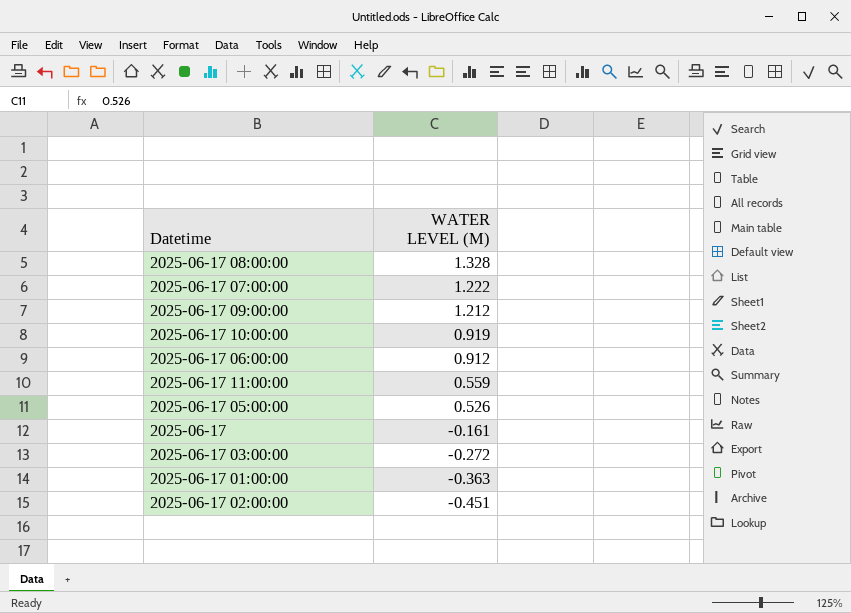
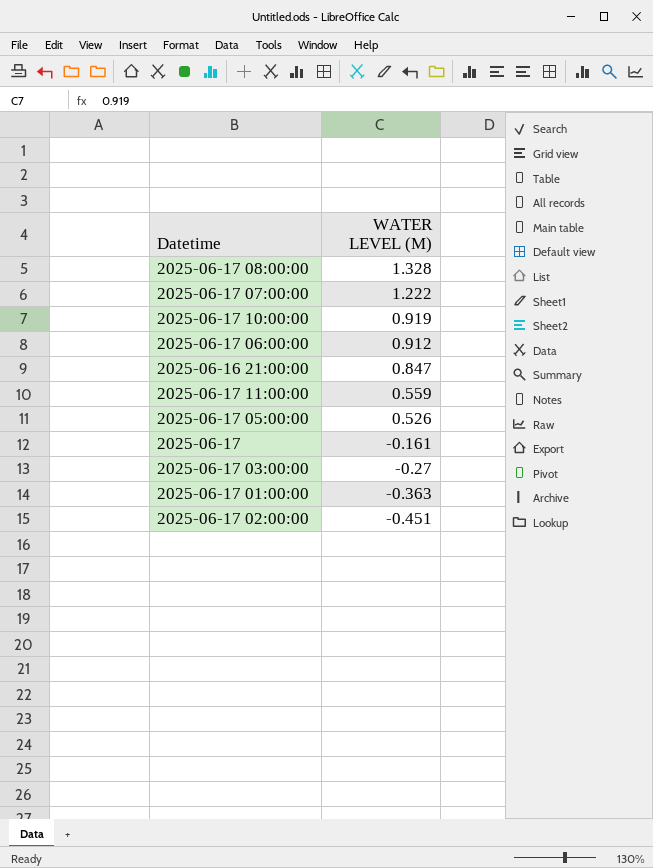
row 2025-06-17 09:00:00: 1.212 -> none
row 2025-06-16 21:00:00: none -> 0.847
2025-06-17 03:00:00 | WATER LEVEL (M): -0.272 -> -0.27

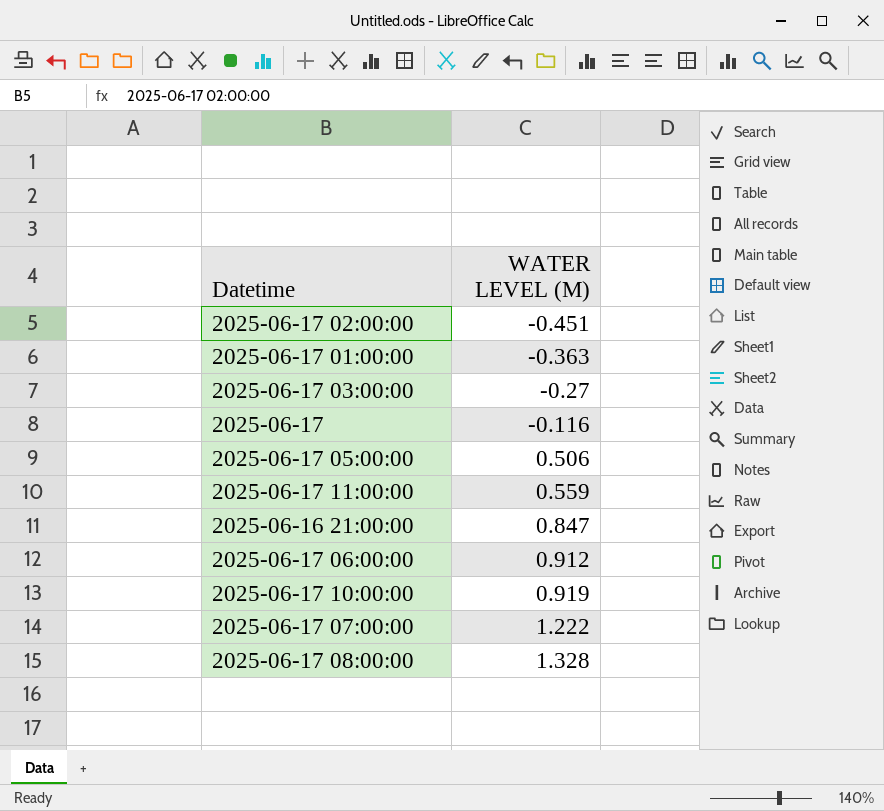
row order: WATER LEVEL (M) descending -> WATER LEVEL (M) ascending
2025-06-17 | WATER LEVEL (M): -0.161 -> -0.116
2025-06-17 05:00:00 | WATER LEVEL (M): 0.526 -> 0.506

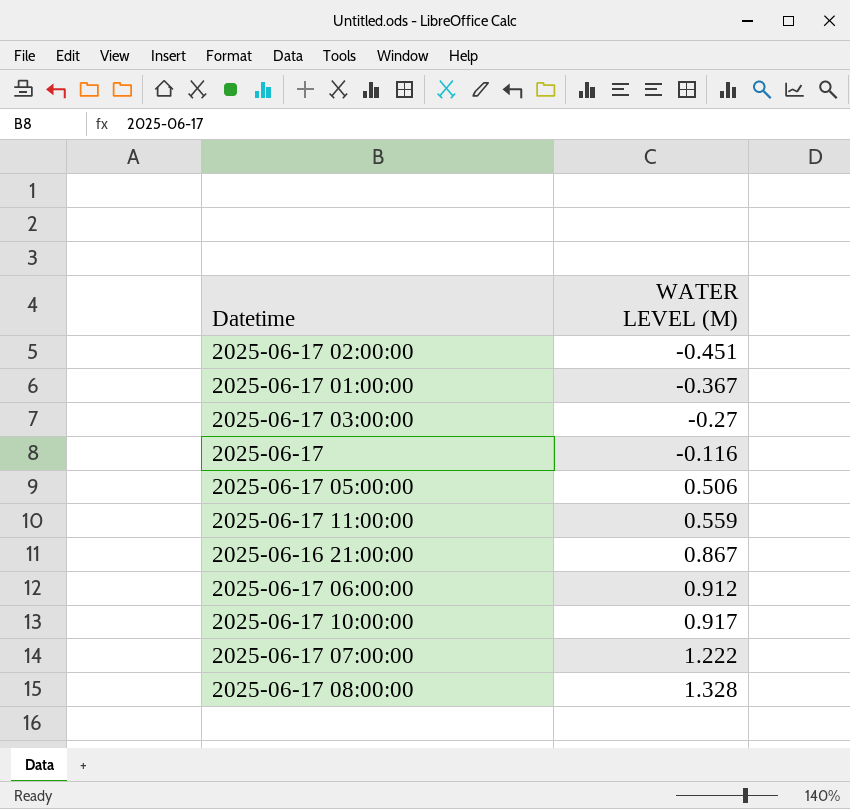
2025-06-17 01:00:00 | WATER LEVEL (M): -0.363 -> -0.367
2025-06-16 21:00:00 | WATER LEVEL (M): 0.847 -> 0.867
2025-06-17 10:00:00 | WATER LEVEL (M): 0.919 -> 0.917

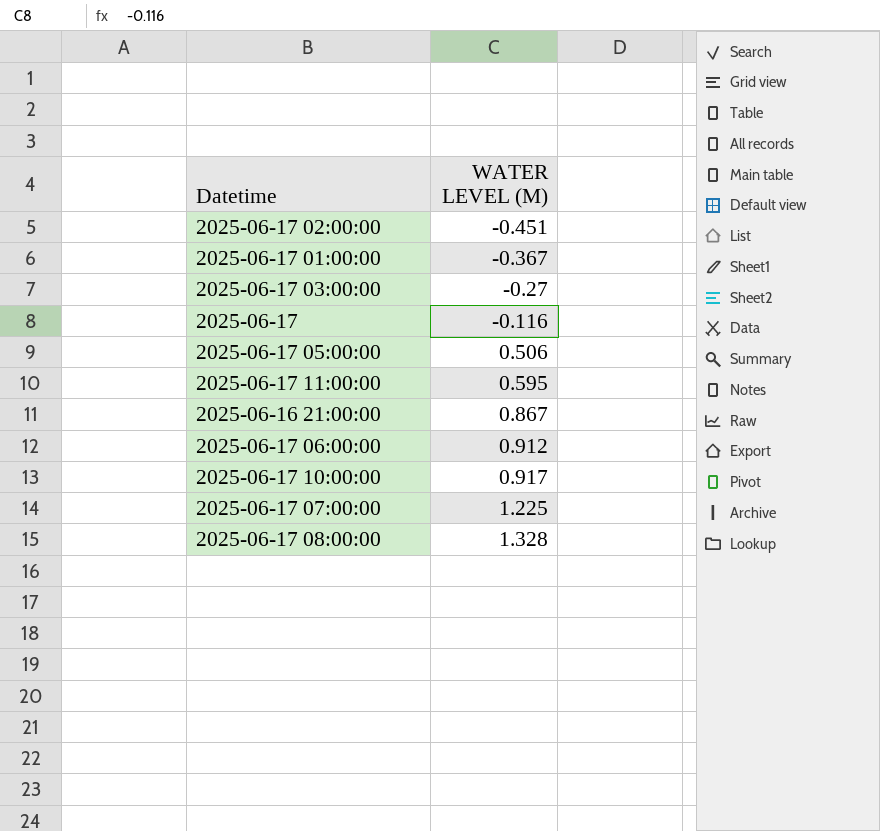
2025-06-17 11:00:00 | WATER LEVEL (M): 0.559 -> 0.595
2025-06-17 07:00:00 | WATER LEVEL (M): 1.222 -> 1.225

